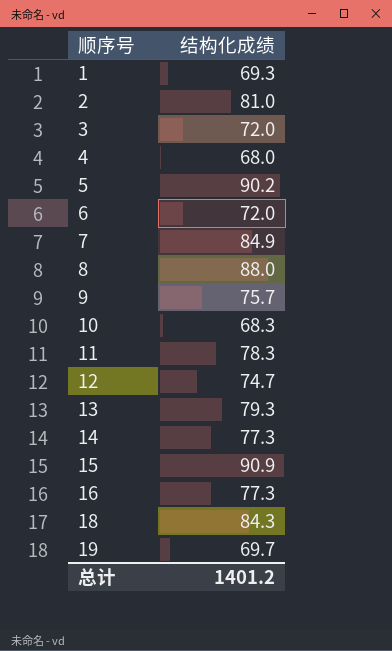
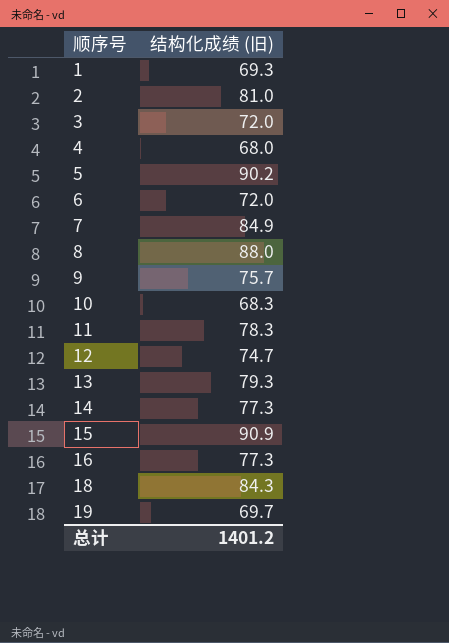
column name: 结构化成绩 -> 结构化成绩 (旧)

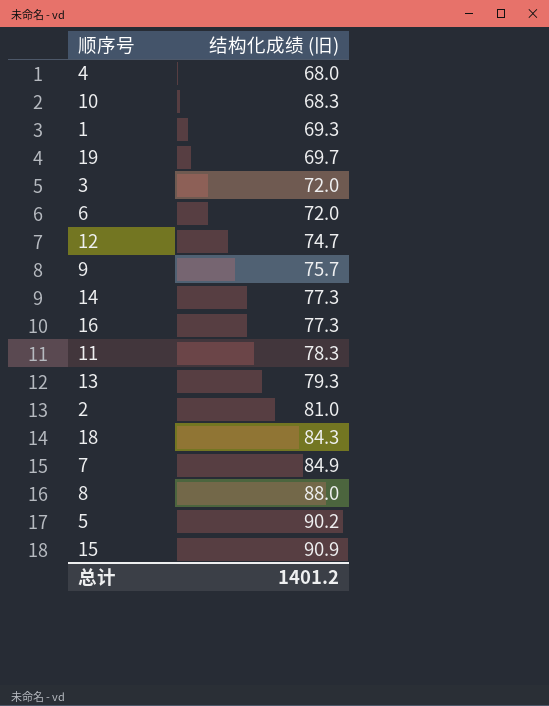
row order: 顺序号 ascending -> 结构化成绩 (旧) ascending

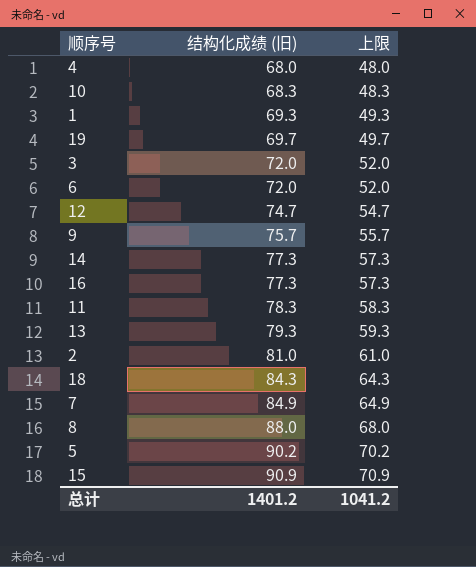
column 上限 | formula: none -> [结构化成绩 (旧)] - 20

